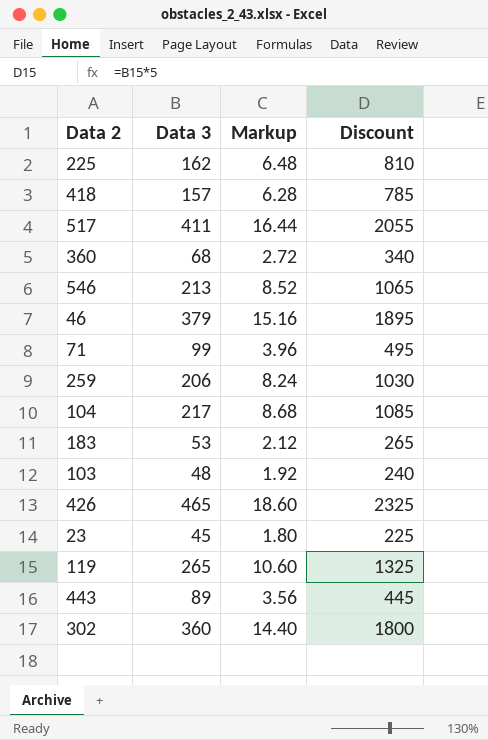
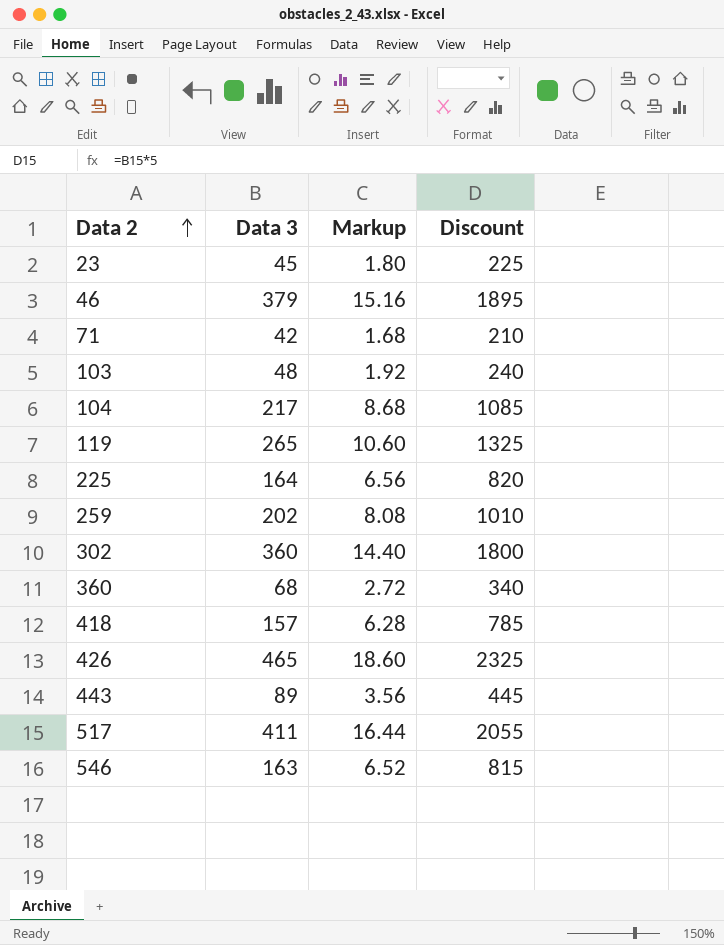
row order: none -> Data 2 ascending
row 183: 53 | 2.12 | 265 -> none
71 | Data 3: 99 -> 42
71 | Markup: 3.96 -> 1.68
71 | Discount: 495 -> 210
225 | Data 3: 162 -> 164
225 | Markup: 6.48 -> 6.56
225 | Discount: 810 -> 820
259 | Data 3: 206 -> 202
259 | Markup: 8.24 -> 8.08
259 | Discount: 1030 -> 1010
546 | Data 3: 213 -> 163
546 | Markup: 8.52 -> 6.52
546 | Discount: 1065 -> 815

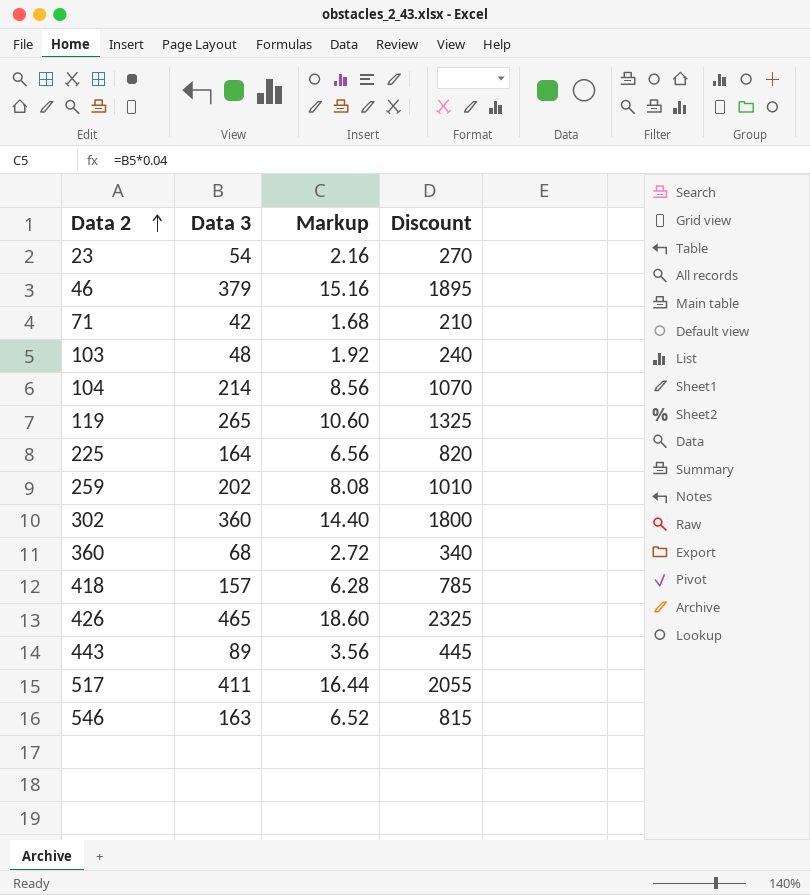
23 | Data 3: 45 -> 54
23 | Markup: 1.80 -> 2.16
23 | Discount: 225 -> 270
104 | Data 3: 217 -> 214
104 | Markup: 8.68 -> 8.56
104 | Discount: 1085 -> 1070

